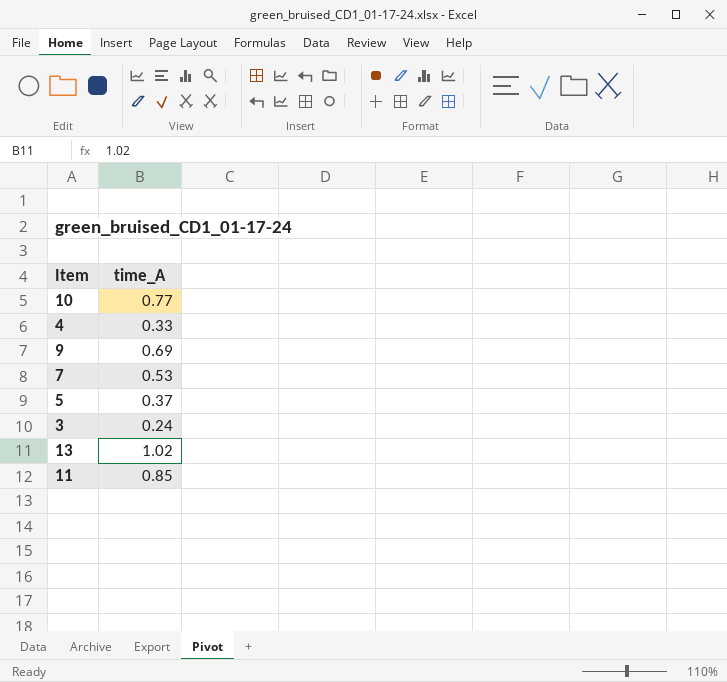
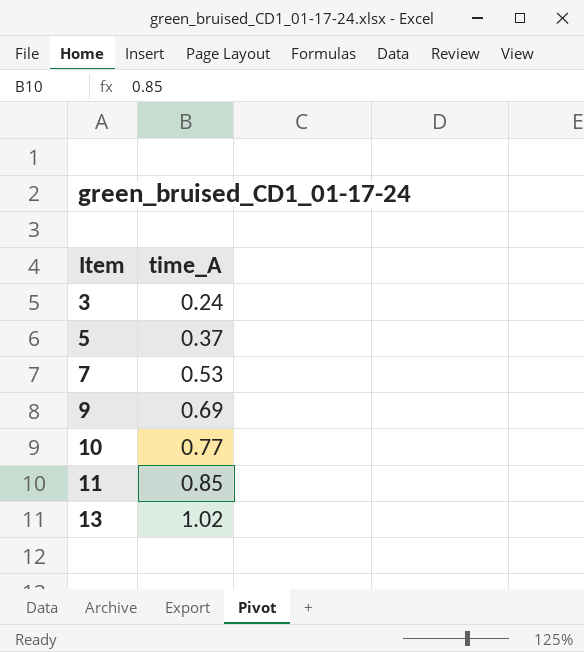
row order: none -> Item ascending
row 4: 0.33 -> none

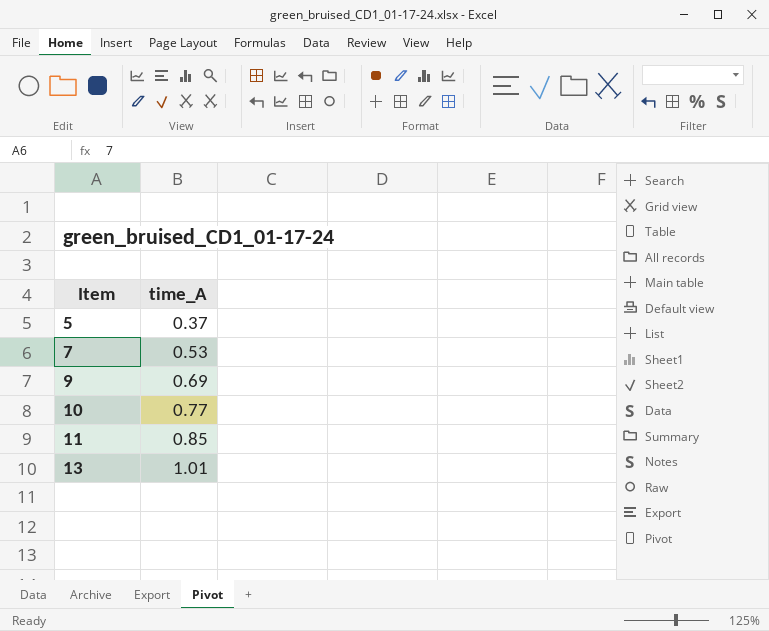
row 3: 0.24 -> none
13 | time_A: 1.02 -> 1.01

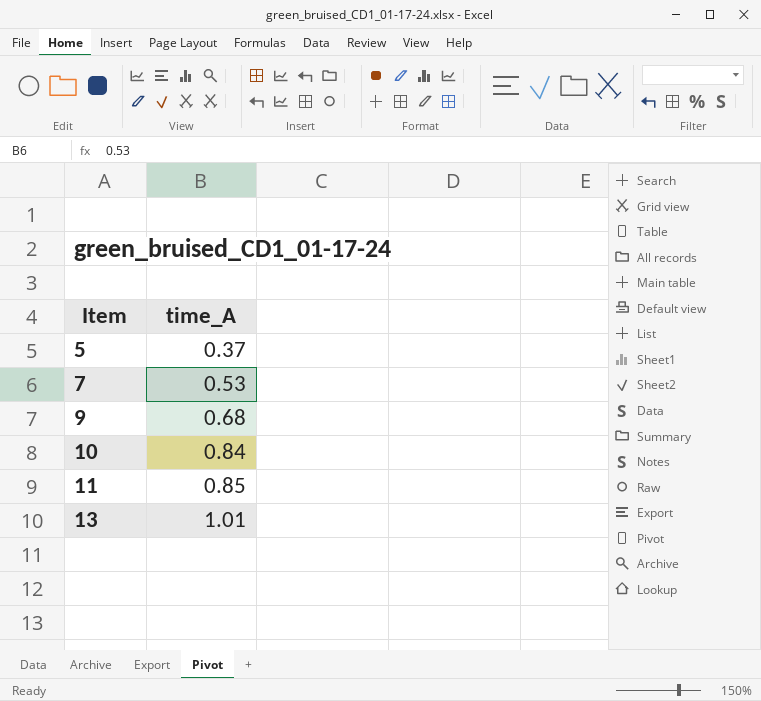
9 | time_A: 0.69 -> 0.68
10 | time_A: 0.77 -> 0.84

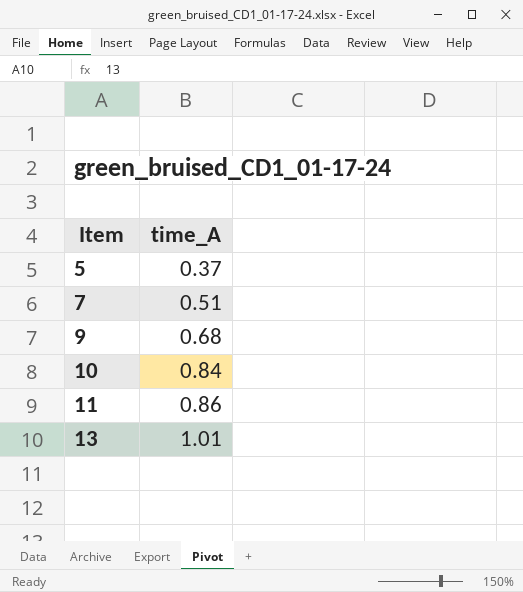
7 | time_A: 0.53 -> 0.51
11 | time_A: 0.85 -> 0.86

